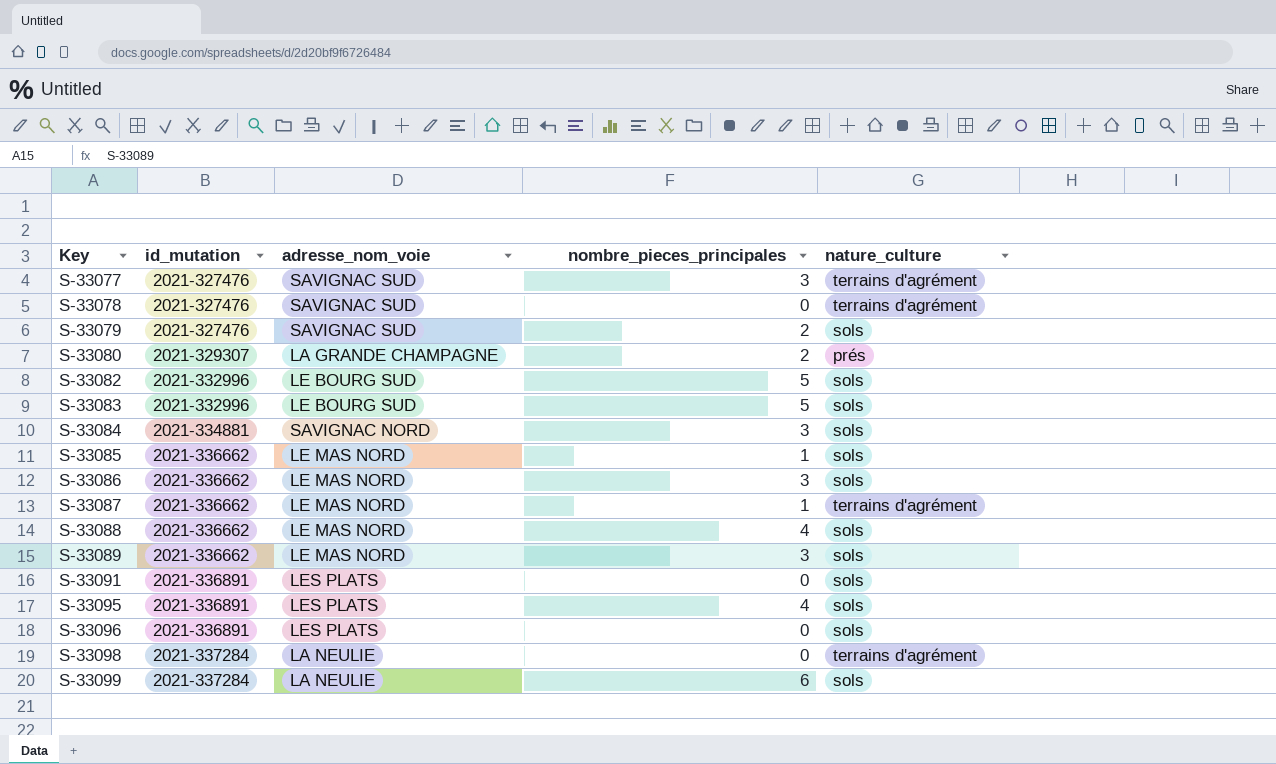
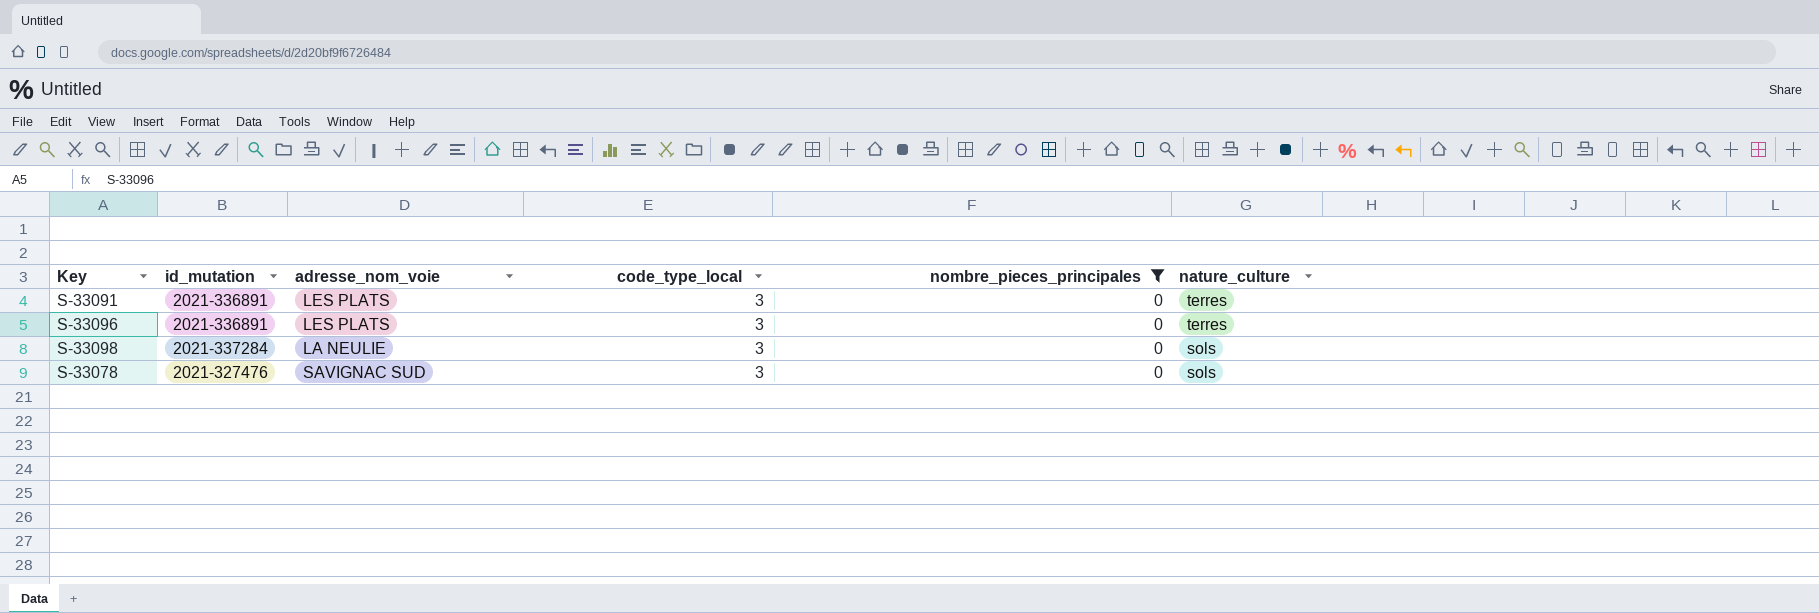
filter: none -> nombre_pieces_principales = 0
row order: Key ascending -> nature_culture descending
column code_type_local | position: none -> 4
S-33091 | nature_culture: sols -> terres
S-33096 | nature_culture: sols -> terres
S-33098 | nature_culture: terrains d'agrément -> sols
S-33078 | nature_culture: terrains d'agrément -> sols

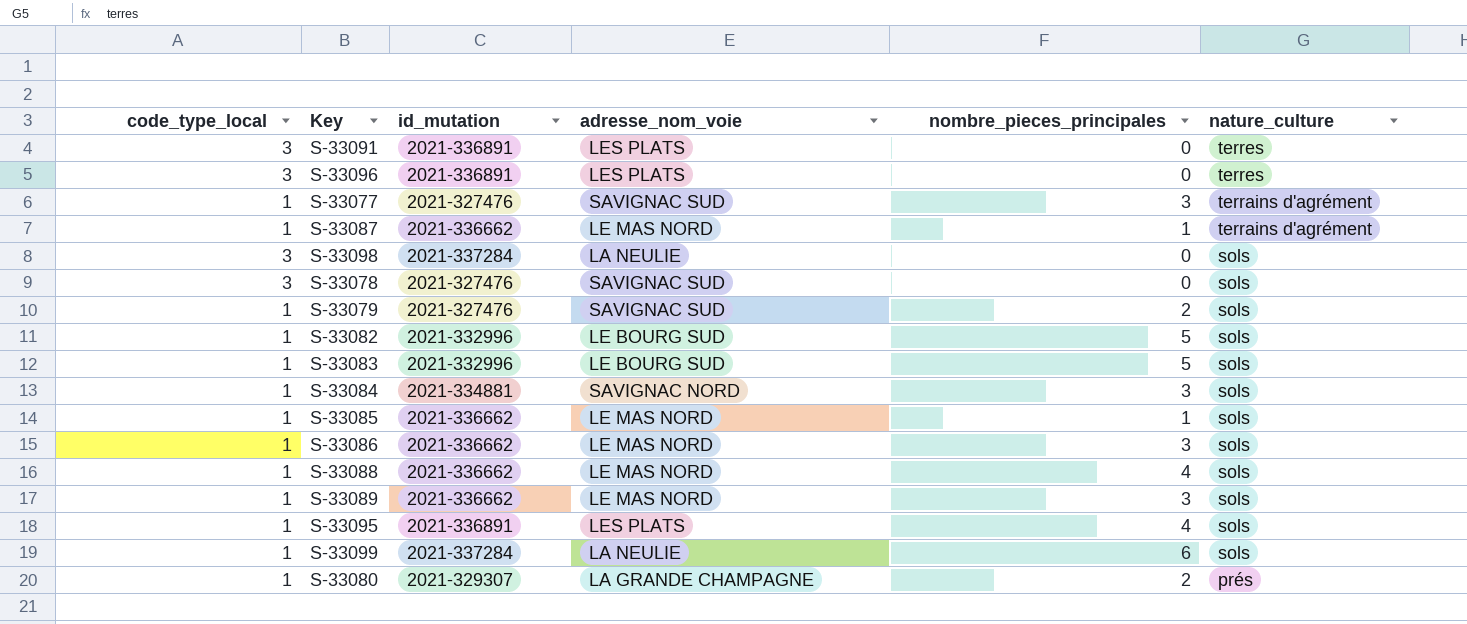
filter: nombre_pieces_principales = 0 -> none
column code_type_local | position: 4 -> 1

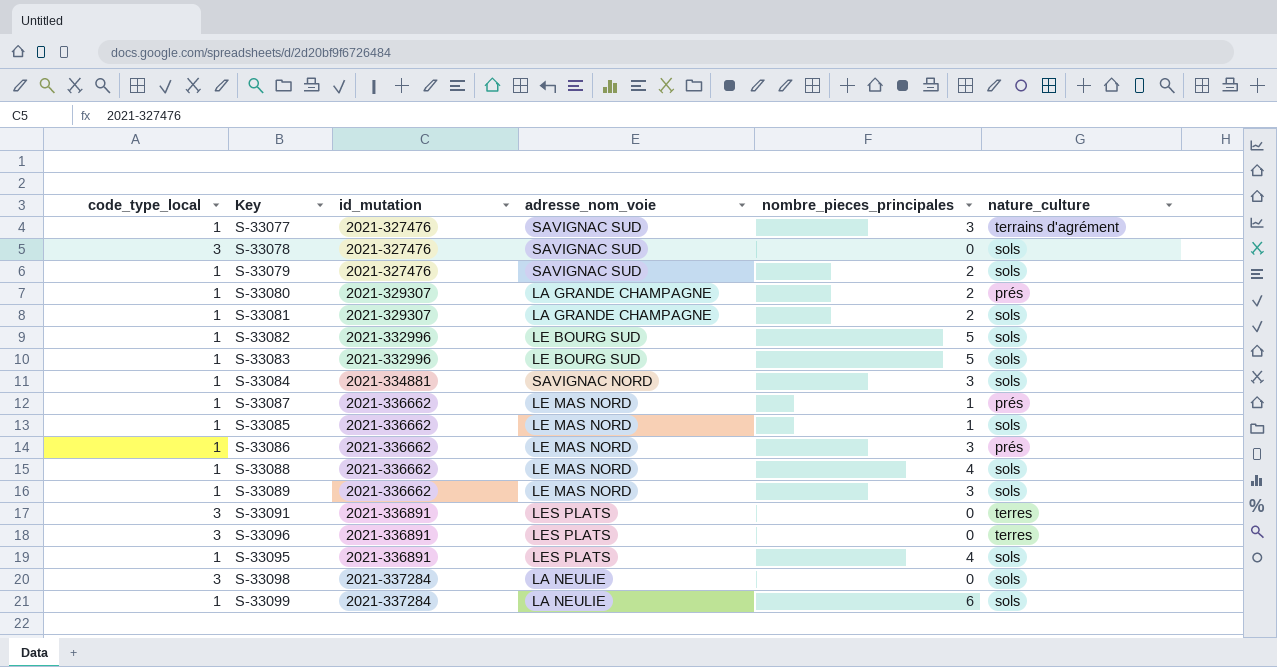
row order: nature_culture descending -> id_mutation ascending
row S-33081: none -> 1 | 2021-329307 | LA GRANDE CHAMPAGNE | 2 | sols
S-33087 | nature_culture: terrains d'agrément -> prés
S-33086 | nature_culture: sols -> prés

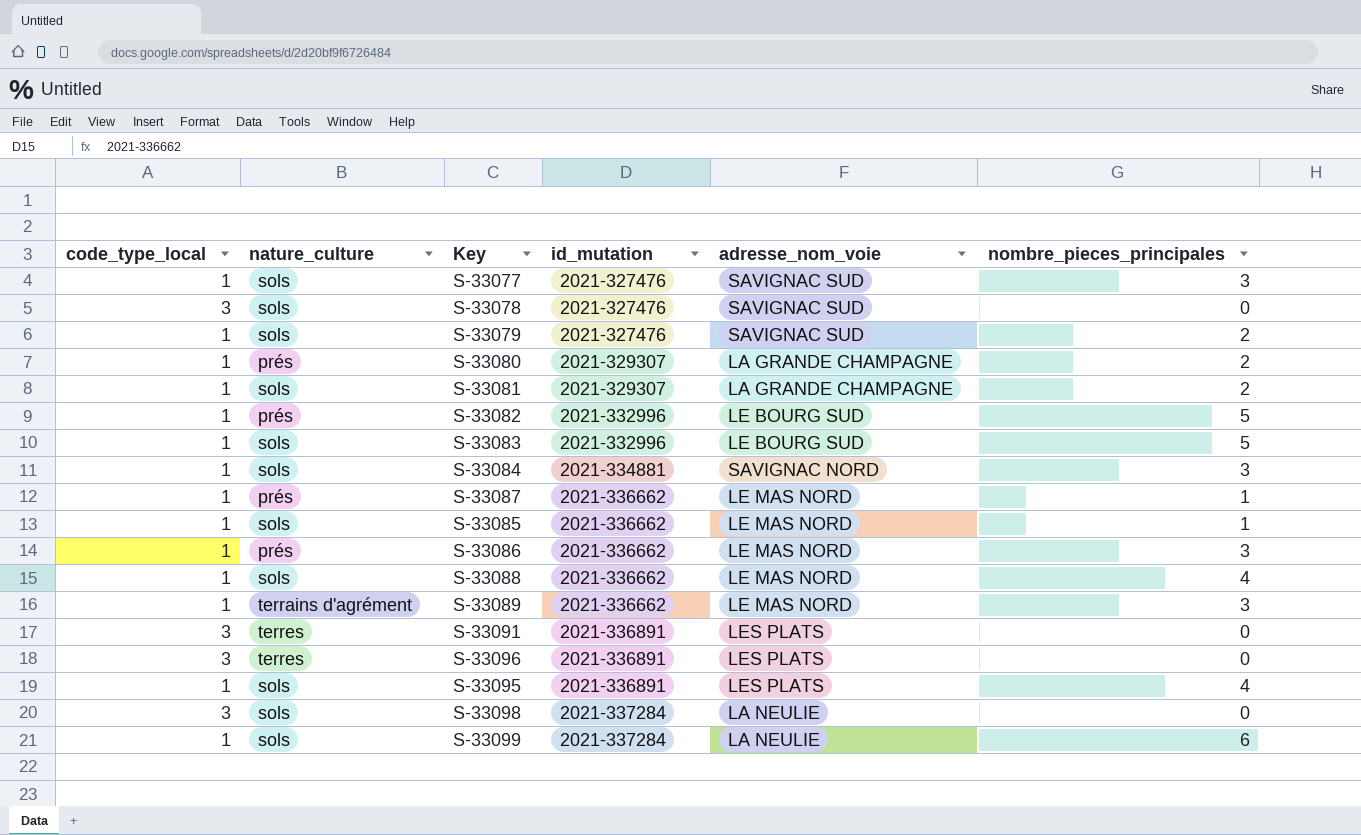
column nature_culture | position: 6 -> 2
S-33077 | nature_culture: terrains d'agrément -> sols
S-33082 | nature_culture: sols -> prés
S-33089 | nature_culture: sols -> terrains d'agrément

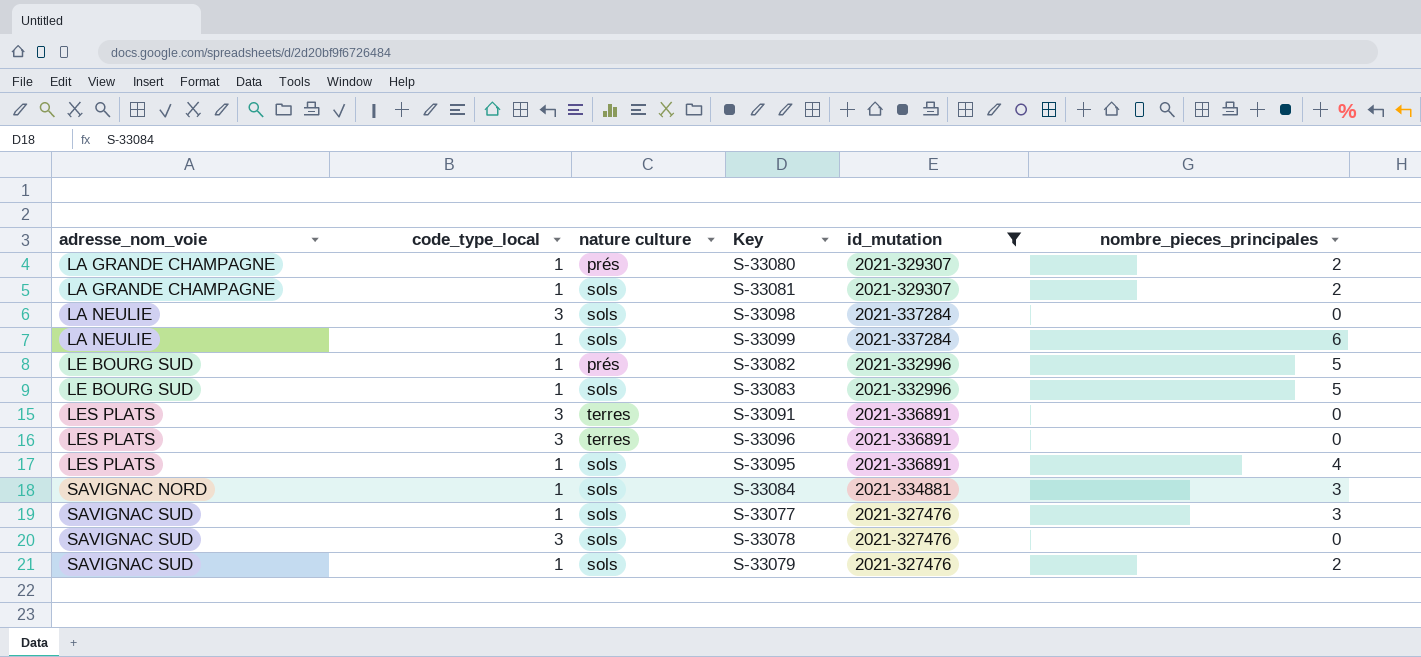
filter: none -> id_mutation != 2021-336662
row order: id_mutation ascending -> adresse_nom_voie ascending
column adresse_nom_voie | position: 5 -> 1
column name: nature_culture -> nature culture

